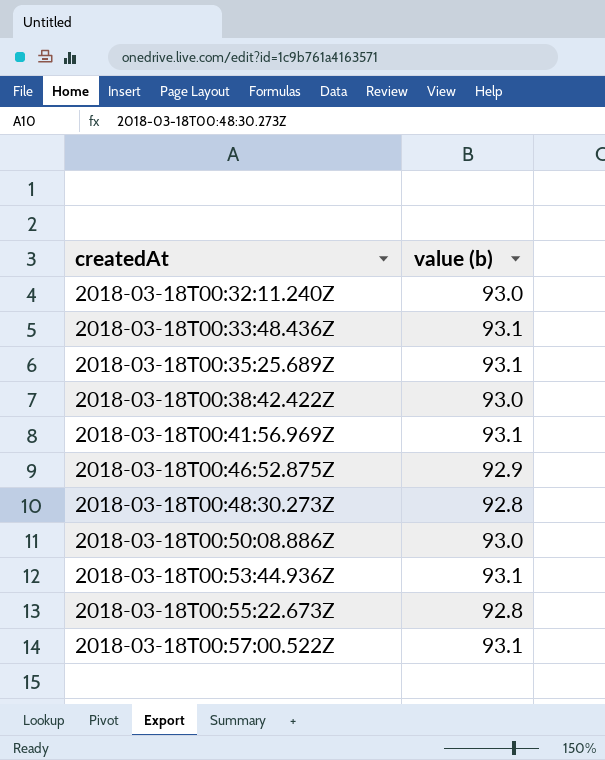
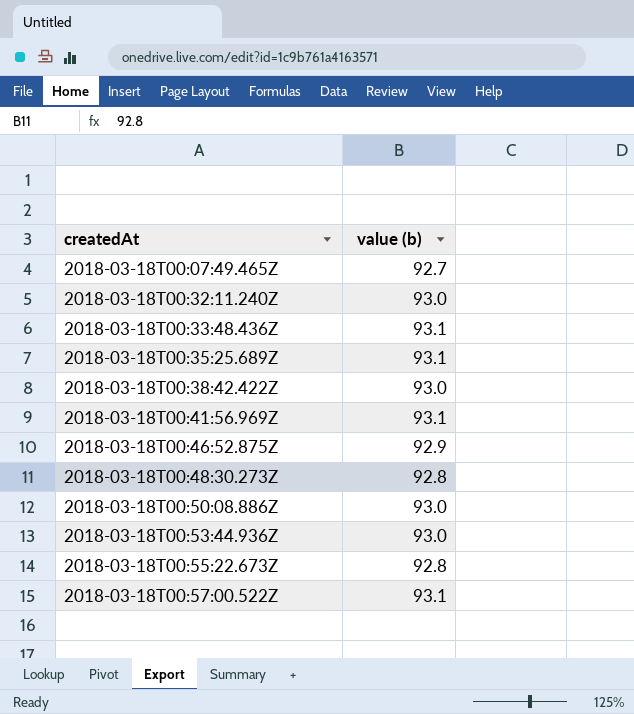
row 2018-03-18T00:07:49.465Z: none -> 92.7
2018-03-18T00:53:44.936Z | value (b): 93.1 -> 93.0

